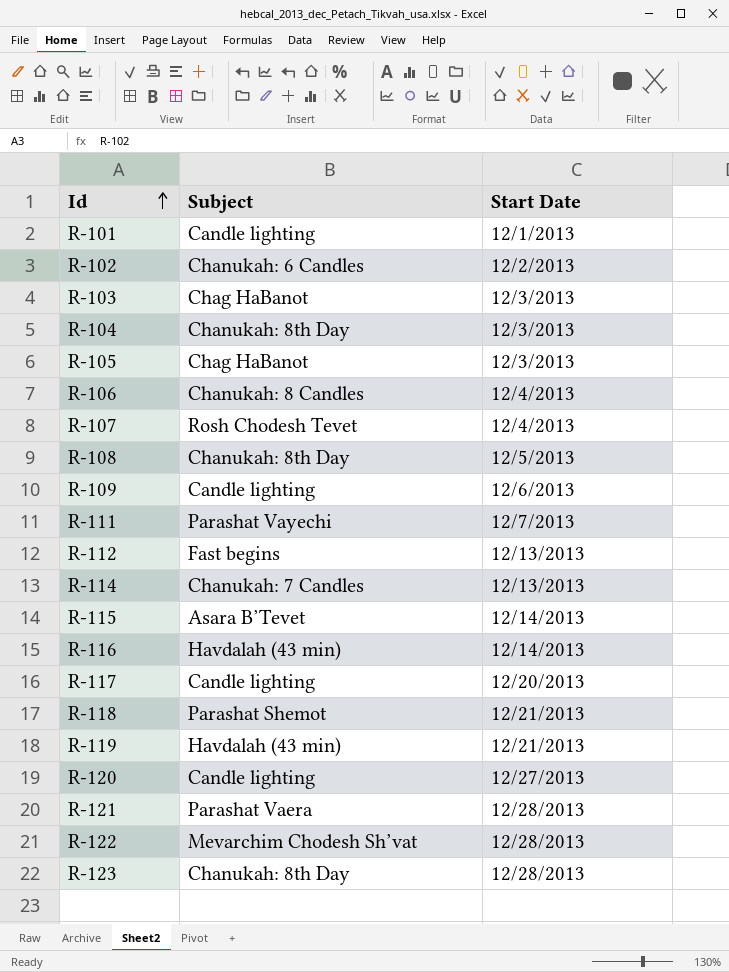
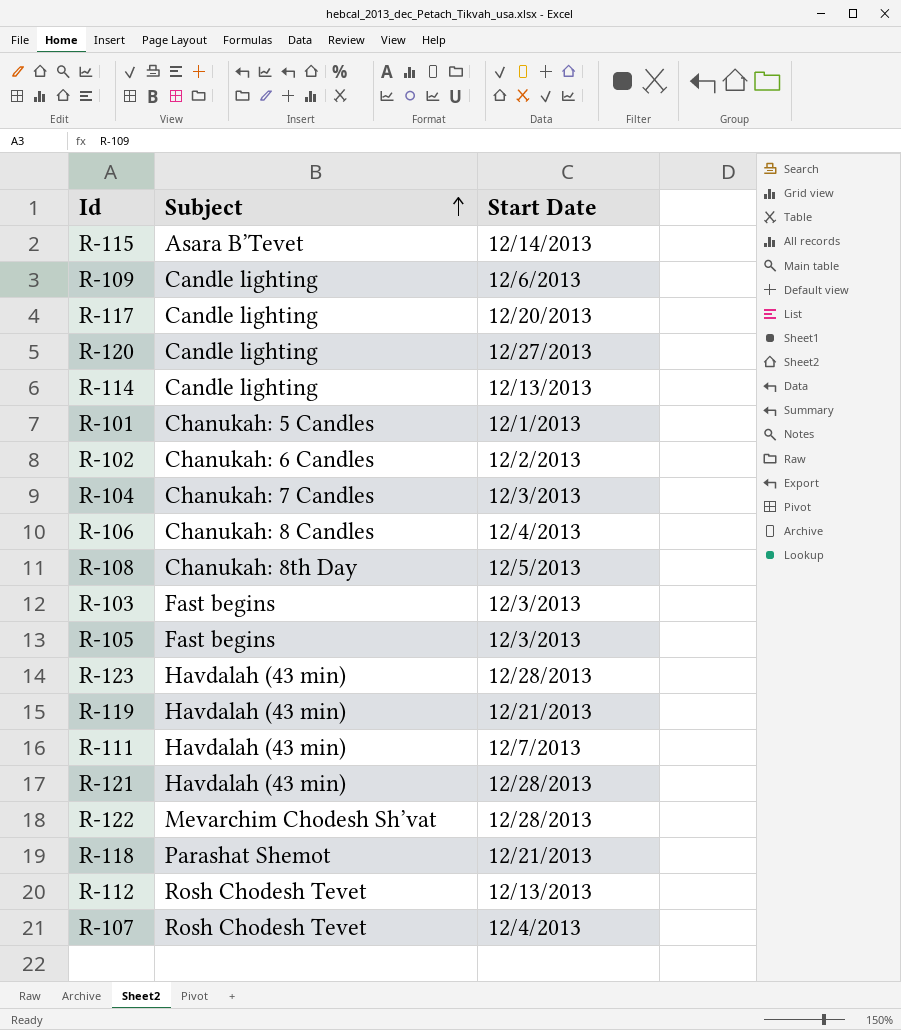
row order: Id ascending -> Subject ascending
row R-116: Havdalah (43 min) | 12/14/2013 -> none
R-114 | Subject: Chanukah: 7 Candles -> Candle lighting
R-101 | Subject: Candle lighting -> Chanukah: 5 Candles
R-104 | Subject: Chanukah: 8th Day -> Chanukah: 7 Candles
R-103 | Subject: Chag HaBanot -> Fast begins
R-105 | Subject: Chag HaBanot -> Fast begins
R-123 | Subject: Chanukah: 8th Day -> Havdalah (43 min)
R-111 | Subject: Parashat Vayechi -> Havdalah (43 min)
R-121 | Subject: Parashat Vaera -> Havdalah (43 min)
R-112 | Subject: Fast begins -> Rosh Chodesh Tevet

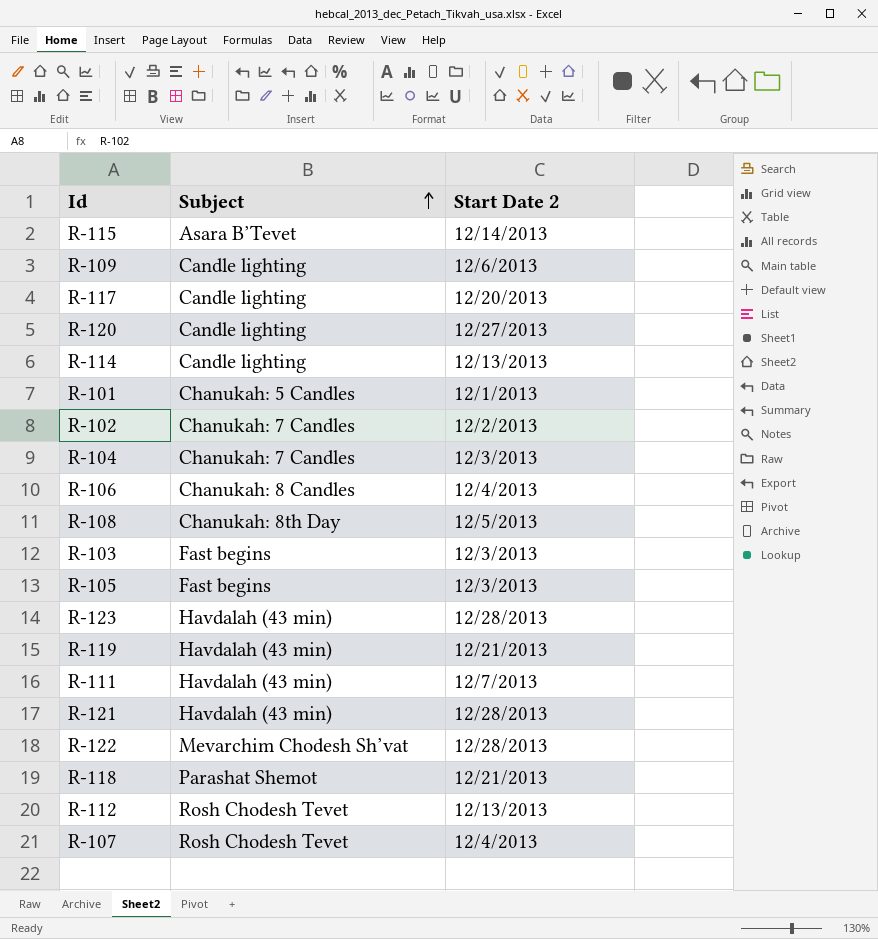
column name: Start Date -> Start Date 2
R-102 | Subject: Chanukah: 6 Candles -> Chanukah: 7 Candles

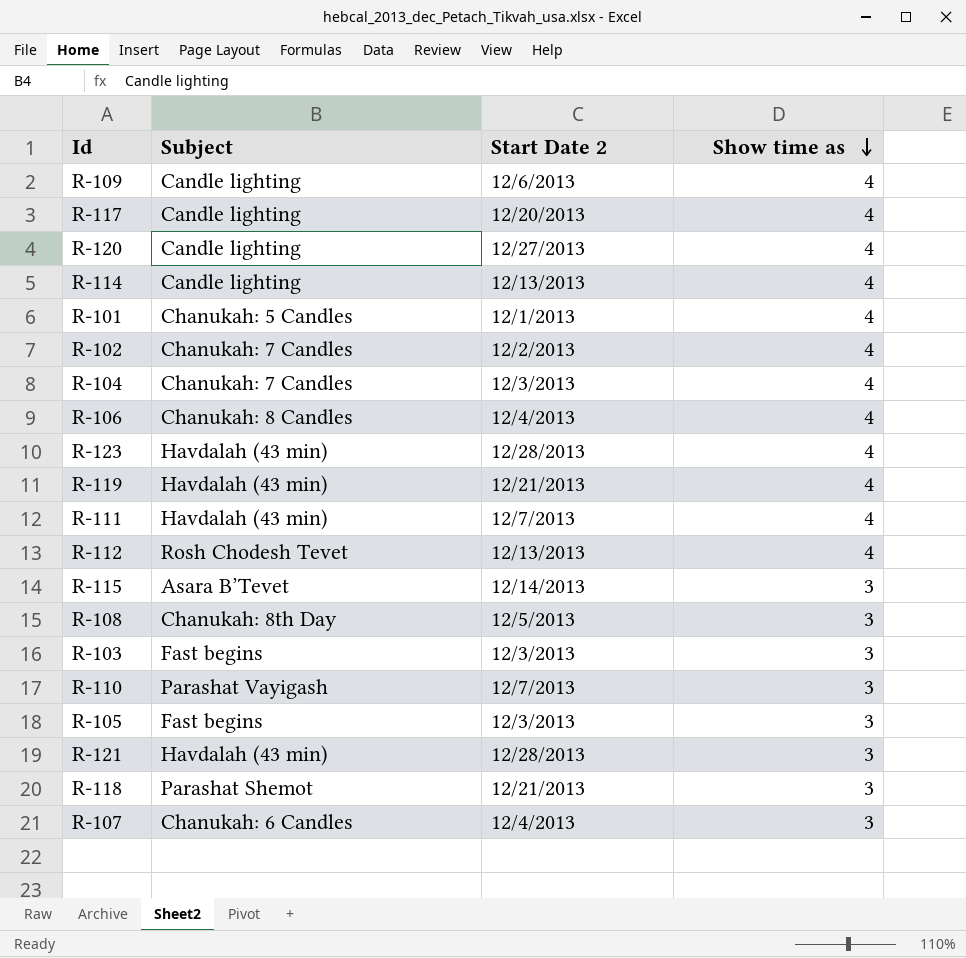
row order: Subject ascending -> Show time as descending
column Show time as | position: none -> 4
row R-122: Mevarchim Chodesh Sh’vat | 12/28/2013 -> none
row R-110: none -> Parashat Vayigash | 12/7/2013 | 3
R-107 | Subject: Rosh Chodesh Tevet -> Chanukah: 6 Candles

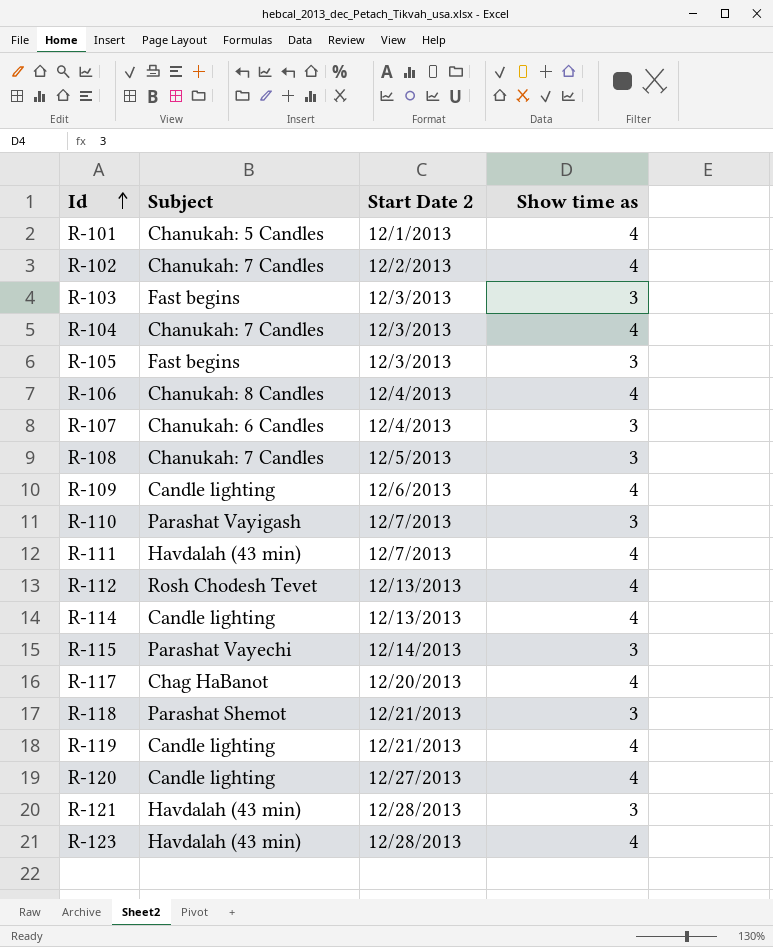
row order: Show time as descending -> Id ascending
R-108 | Subject: Chanukah: 8th Day -> Chanukah: 7 Candles
R-115 | Subject: Asara B’Tevet -> Parashat Vayechi
R-117 | Subject: Candle lighting -> Chag HaBanot
R-119 | Subject: Havdalah (43 min) -> Candle lighting

